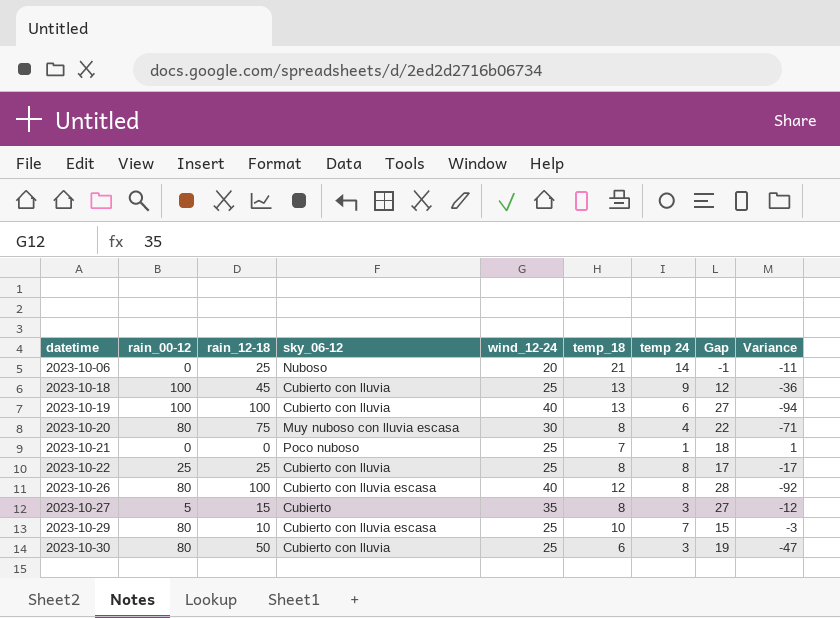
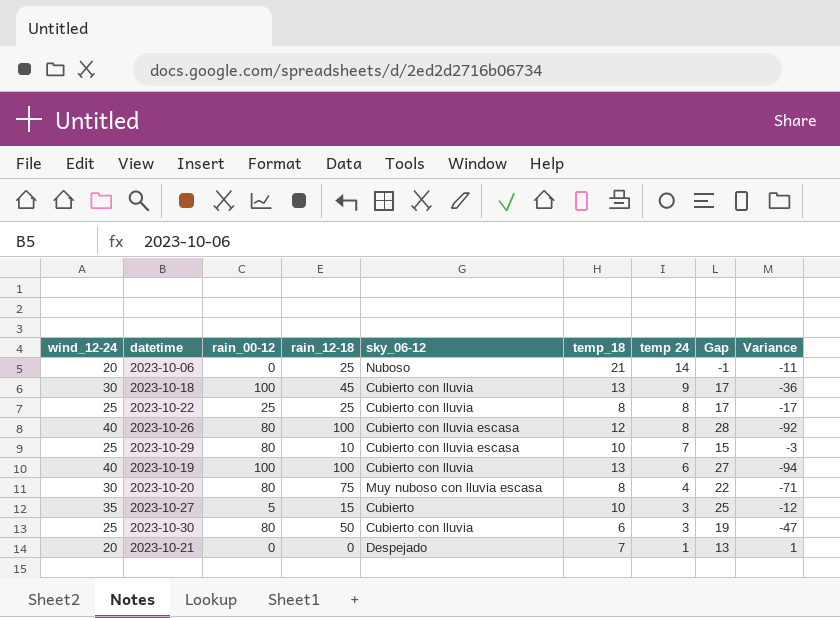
row order: datetime ascending -> temp 24 descending
column wind_12-24 | position: 5 -> 1
2023-10-18 | wind_12-24: 25 -> 30
2023-10-18 | Gap: 12 -> 17
2023-10-27 | temp_18: 8 -> 10
2023-10-27 | Gap: 27 -> 25
2023-10-21 | wind_12-24: 25 -> 20
2023-10-21 | sky_06-12: Poco nuboso -> Despejado
2023-10-21 | Gap: 18 -> 13

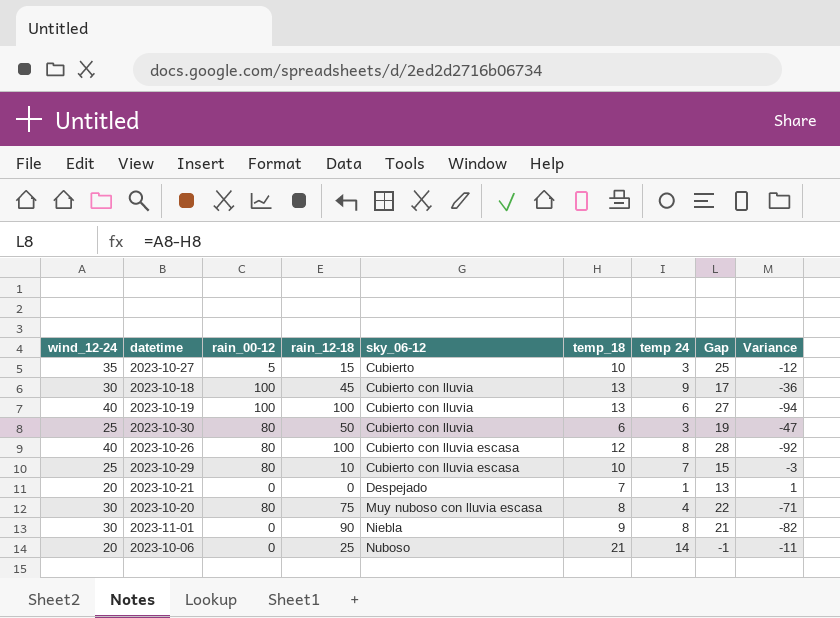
row order: temp 24 descending -> sky_06-12 ascending
row 2023-10-22: 25 | 25 | 25 | Cubierto con lluvia | 8 | 8 | 17 | -17 -> none
row 2023-11-01: none -> 30 | 0 | 90 | Niebla | 9 | 8 | 21 | -82

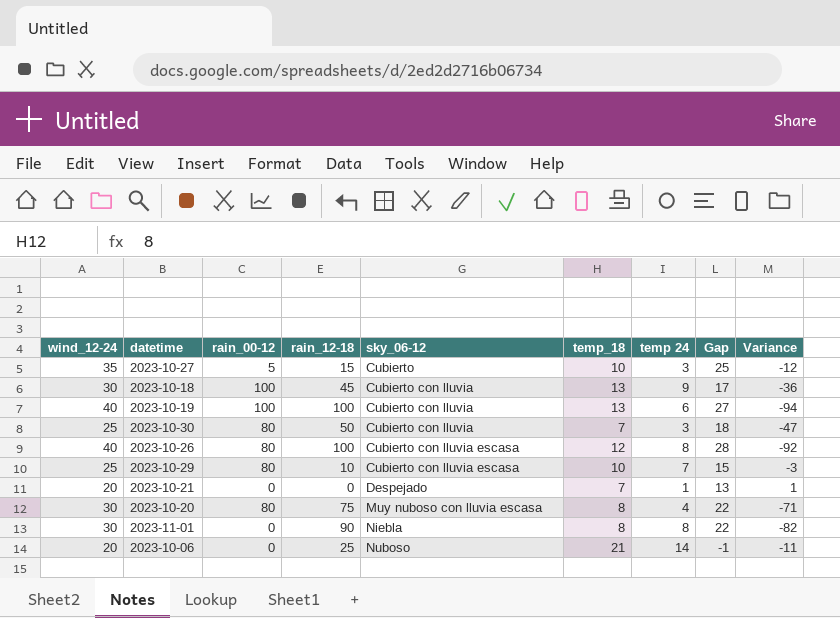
2023-10-30 | temp_18: 6 -> 7
2023-10-30 | Gap: 19 -> 18
2023-11-01 | temp_18: 9 -> 8
2023-11-01 | Gap: 21 -> 22

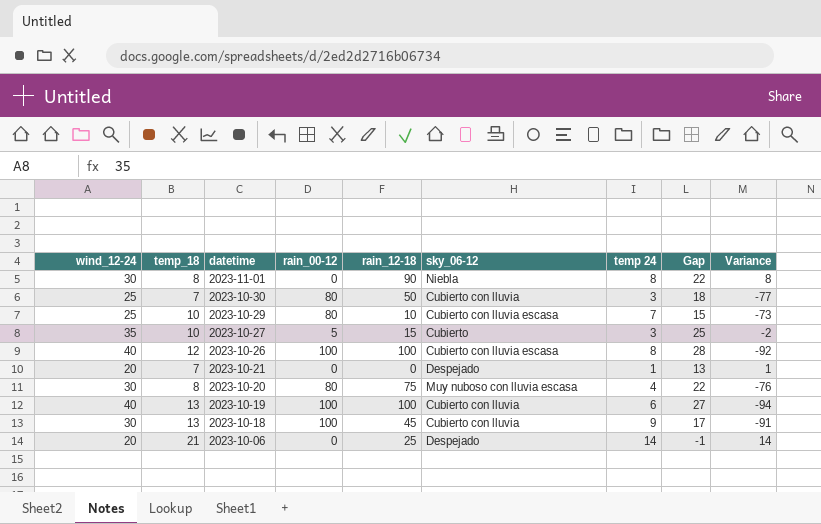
row order: sky_06-12 ascending -> datetime descending
column temp_18 | position: 6 -> 2
column Variance | formula: [temp 24] - [rain_12-18] -> [temp 24] - [rain_00-12]
2023-10-26 | rain_00-12: 80 -> 100
2023-10-06 | sky_06-12: Nuboso -> Despejado

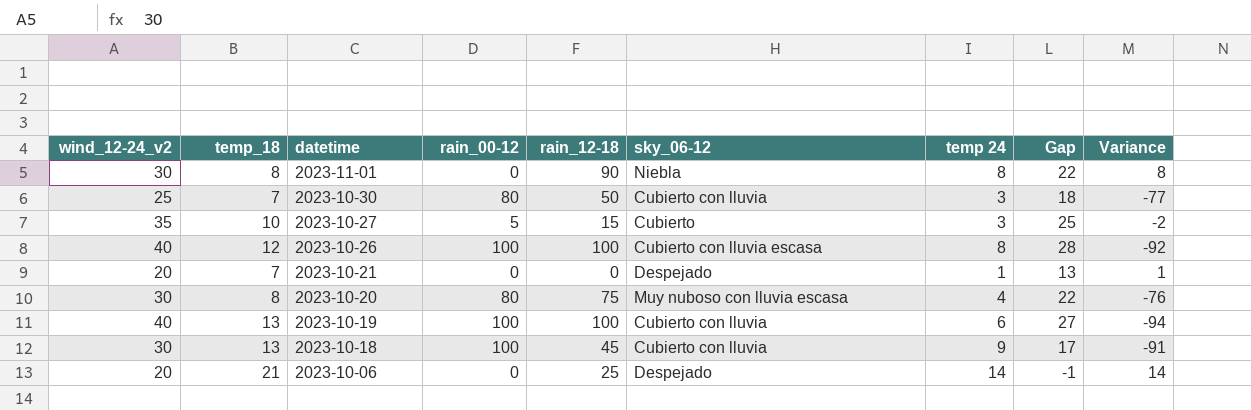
column name: wind_12-24 -> wind_12-24_v2
row 2023-10-29: 25 | 10 | 80 | 10 | Cubierto con lluvia escasa | 7 | 15 | -73 -> none

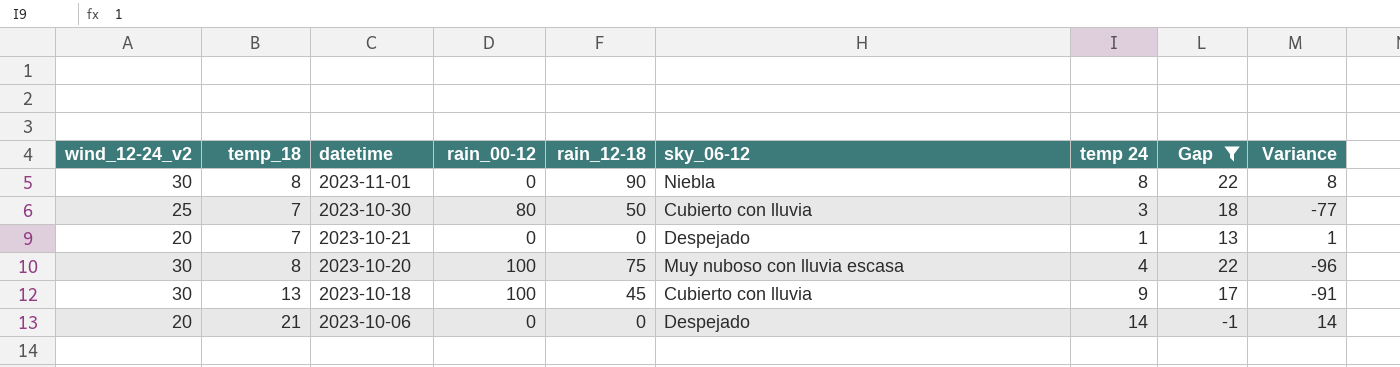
filter: none -> Gap <= 22
2023-10-20 | rain_00-12: 80 -> 100
2023-10-20 | Variance: -76 -> -96
2023-10-06 | rain_12-18: 25 -> 0

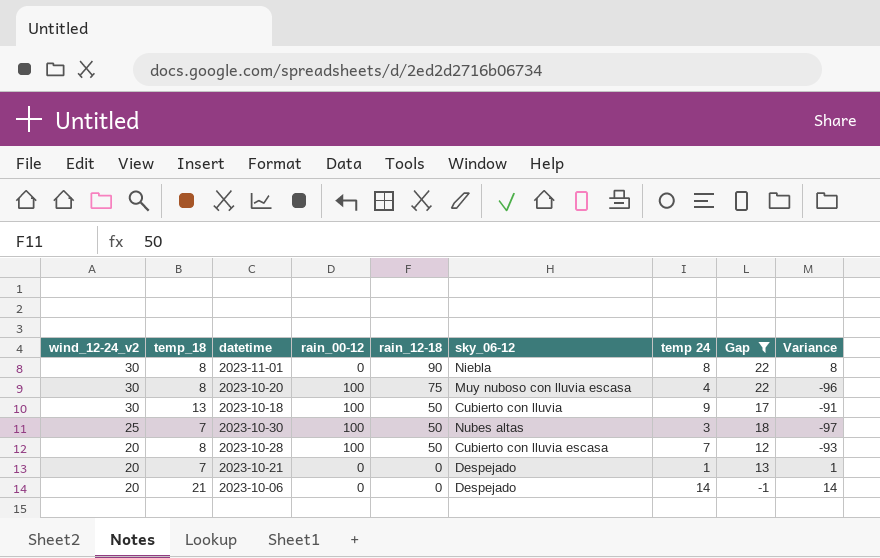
row order: datetime descending -> wind_12-24_v2 descending
2023-10-18 | rain_12-18: 45 -> 50
2023-10-30 | rain_00-12: 80 -> 100
2023-10-30 | sky_06-12: Cubierto con lluvia -> Nubes altas
2023-10-30 | Variance: -77 -> -97
row 2023-10-28: none -> 20 | 8 | 100 | 50 | Cubierto con lluvia escasa | 7 | 12 | -93

